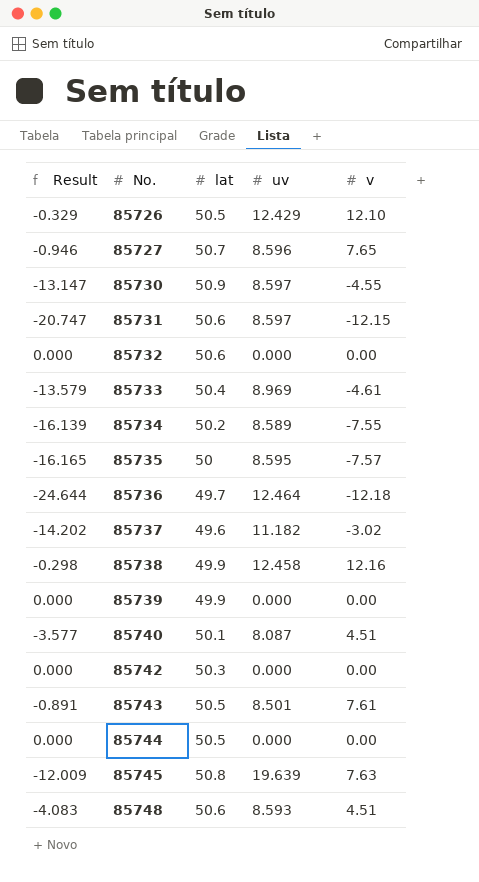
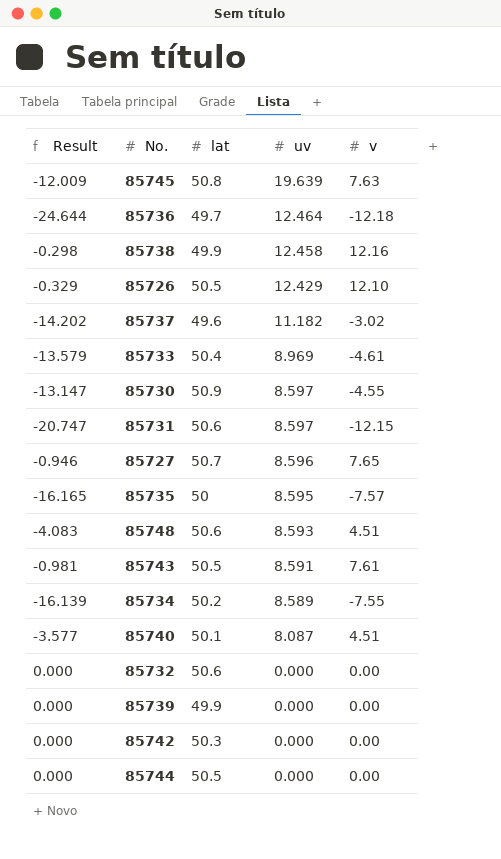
row order: No. ascending -> uv descending
85743 | Result: -0.891 -> -0.981
85743 | uv: 8.501 -> 8.591

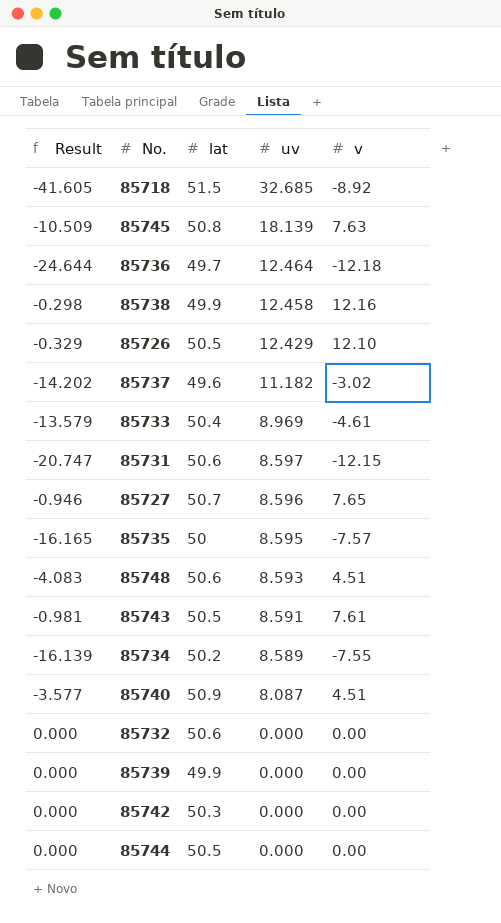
row 85730: -13.147 | 50.9 | 8.597 | -4.55 -> none
row 85718: none -> -41.605 | 51.5 | 32.685 | -8.92
85745 | Result: -12.009 -> -10.509
85745 | uv: 19.639 -> 18.139
85740 | lat: 50.1 -> 50.9

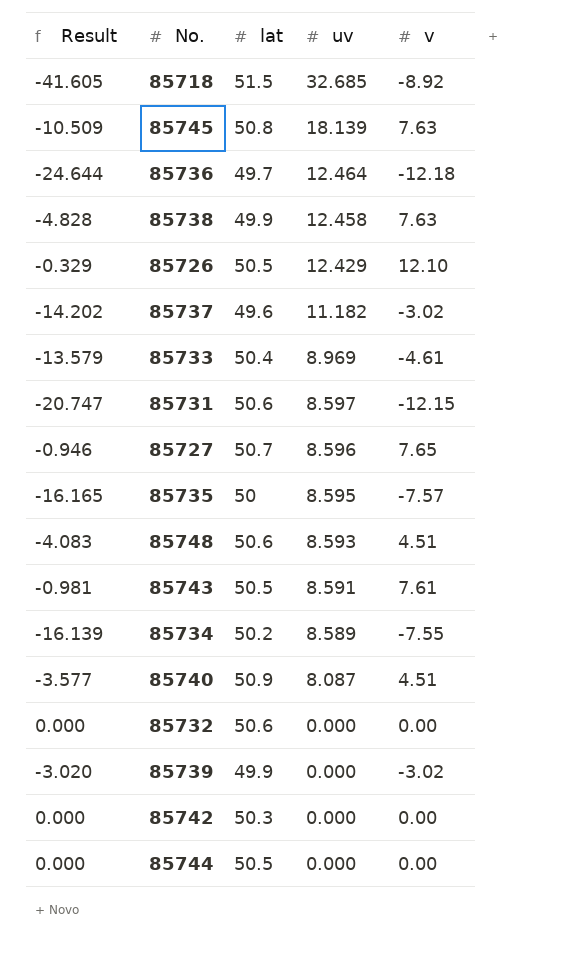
85738 | Result: -0.298 -> -4.828
85738 | v: 12.16 -> 7.63
85739 | Result: 0.000 -> -3.020
85739 | v: 0.00 -> -3.02

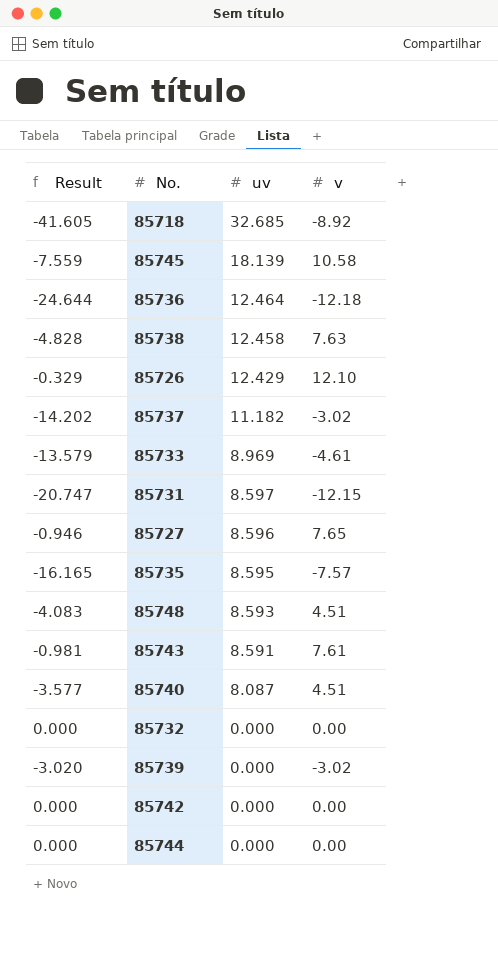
column lat | position: 3 -> none
row 85734: -16.139 | 50.2 | 8.589 | -7.55 -> none
85745 | Result: -10.509 -> -7.559
85745 | v: 7.63 -> 10.58

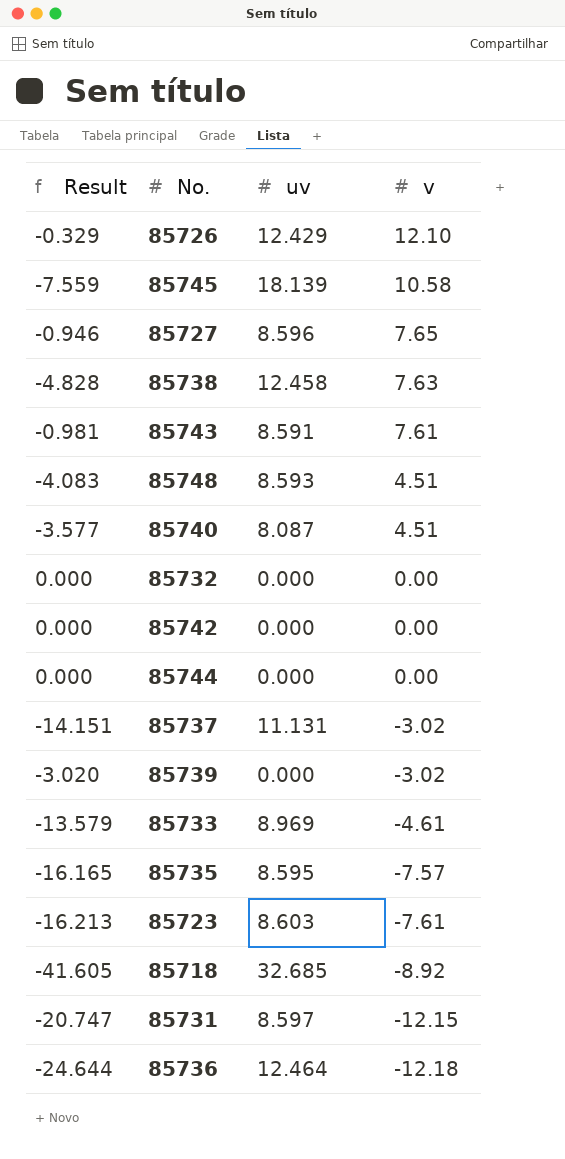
row order: uv descending -> v descending
85737 | Result: -14.202 -> -14.151
85737 | uv: 11.182 -> 11.131
row 85723: none -> -16.213 | 8.603 | -7.61

